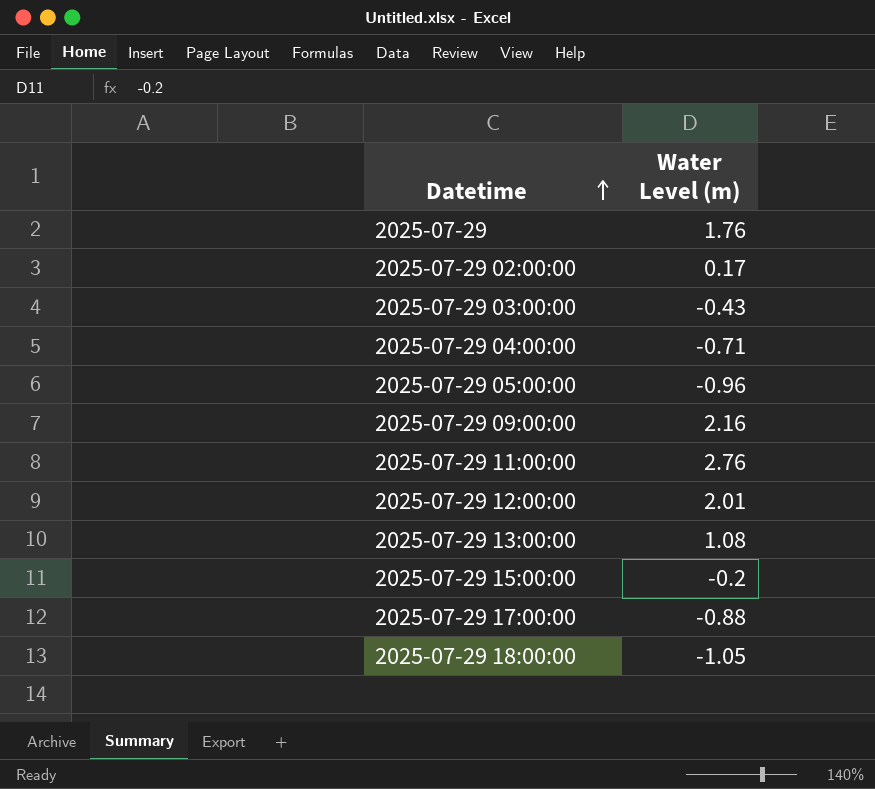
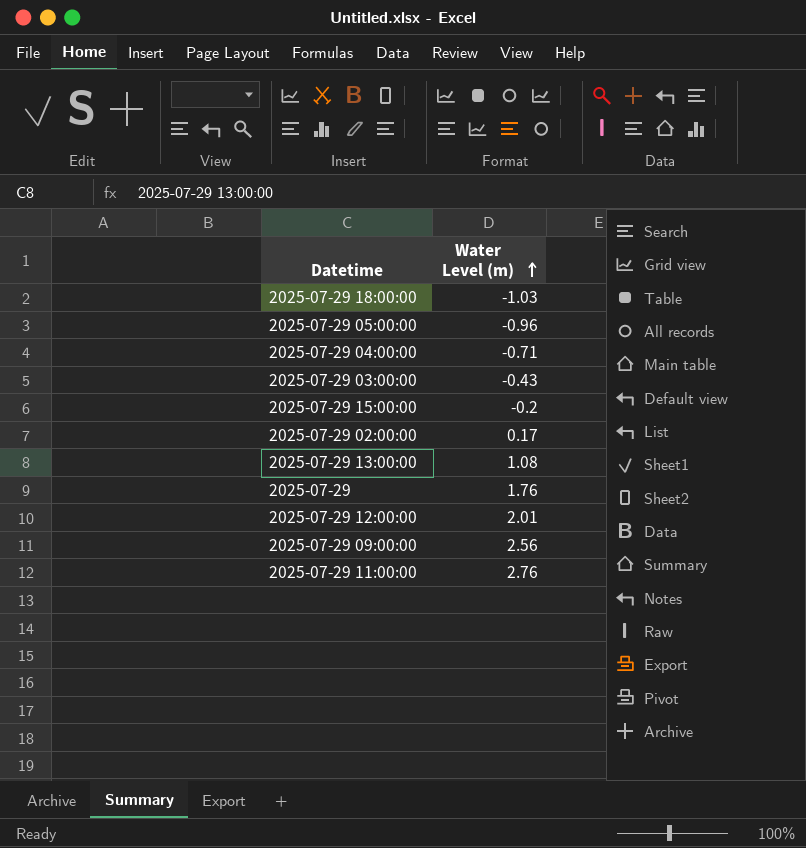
row order: Datetime ascending -> Water Level (m) ascending
row 2025-07-29 17:00:00: -0.88 -> none
2025-07-29 18:00:00 | Water Level (m): -1.05 -> -1.03
2025-07-29 09:00:00 | Water Level (m): 2.16 -> 2.56

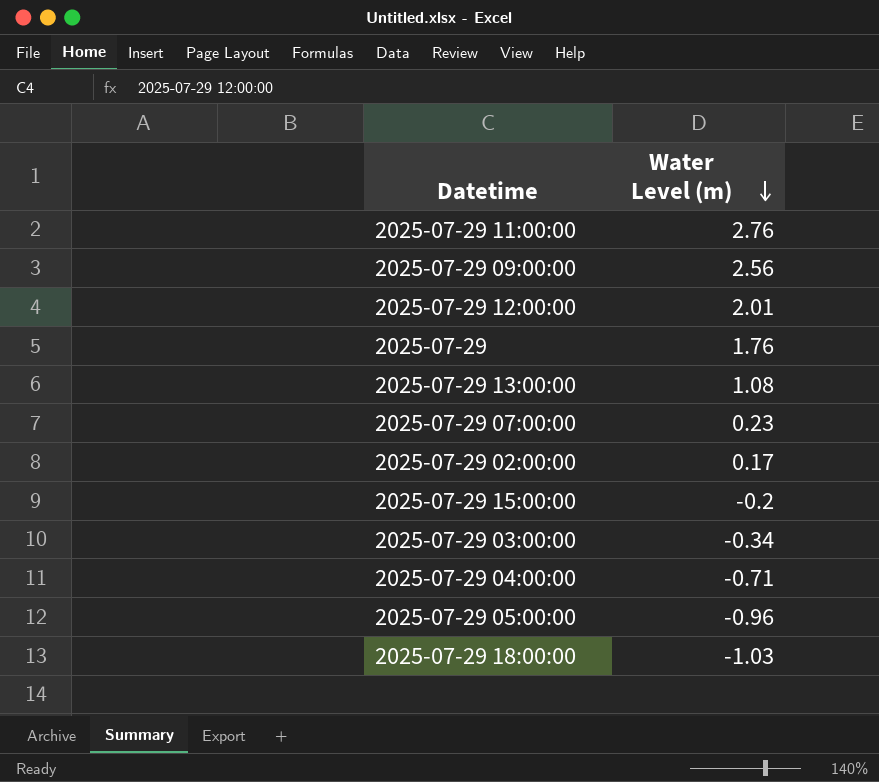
row order: Water Level (m) ascending -> Water Level (m) descending
row 2025-07-29 07:00:00: none -> 0.23
2025-07-29 03:00:00 | Water Level (m): -0.43 -> -0.34

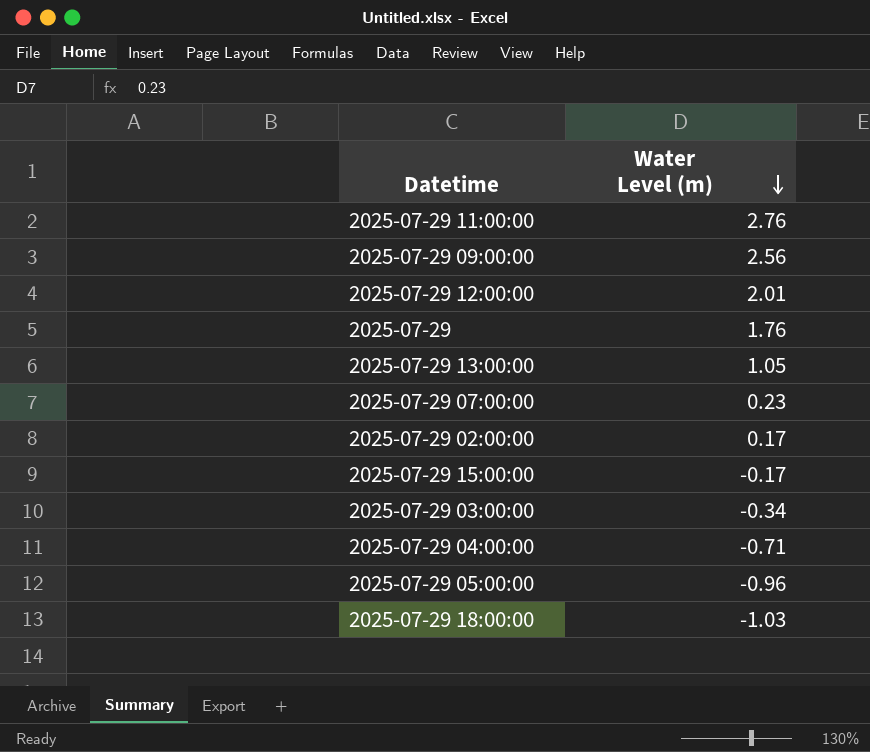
2025-07-29 13:00:00 | Water Level (m): 1.08 -> 1.05
2025-07-29 15:00:00 | Water Level (m): -0.2 -> -0.17

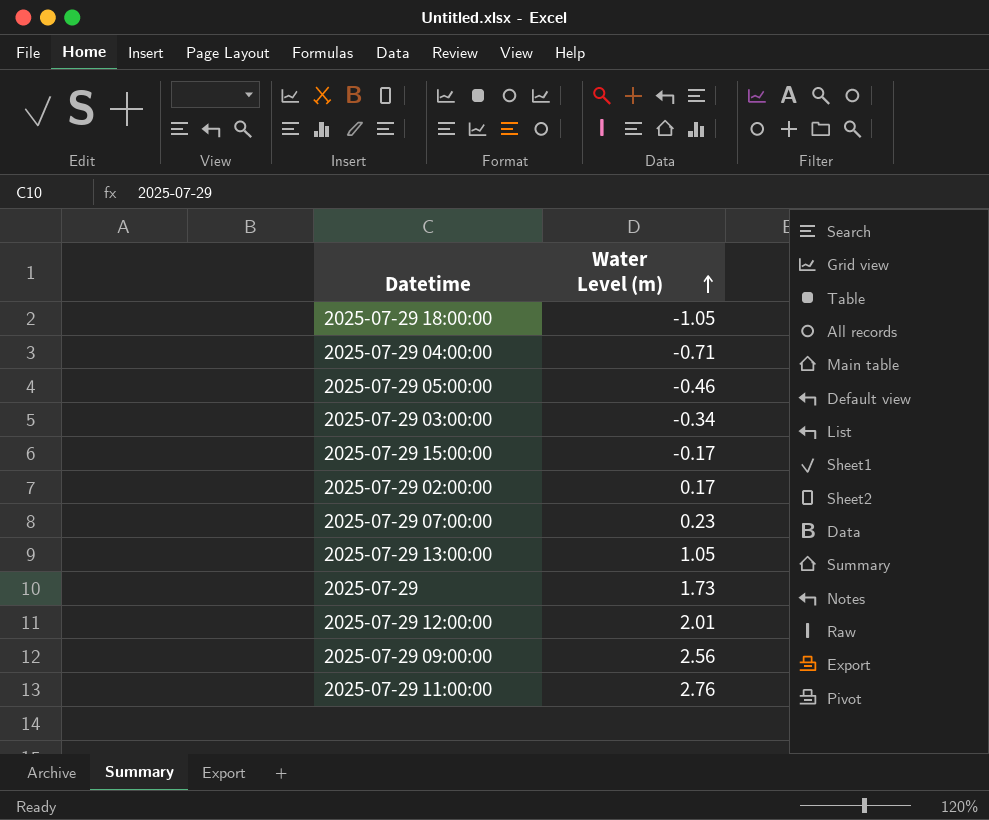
row order: Water Level (m) descending -> Water Level (m) ascending
2025-07-29 18:00:00 | Water Level (m): -1.03 -> -1.05
2025-07-29 05:00:00 | Water Level (m): -0.96 -> -0.46
2025-07-29 | Water Level (m): 1.76 -> 1.73

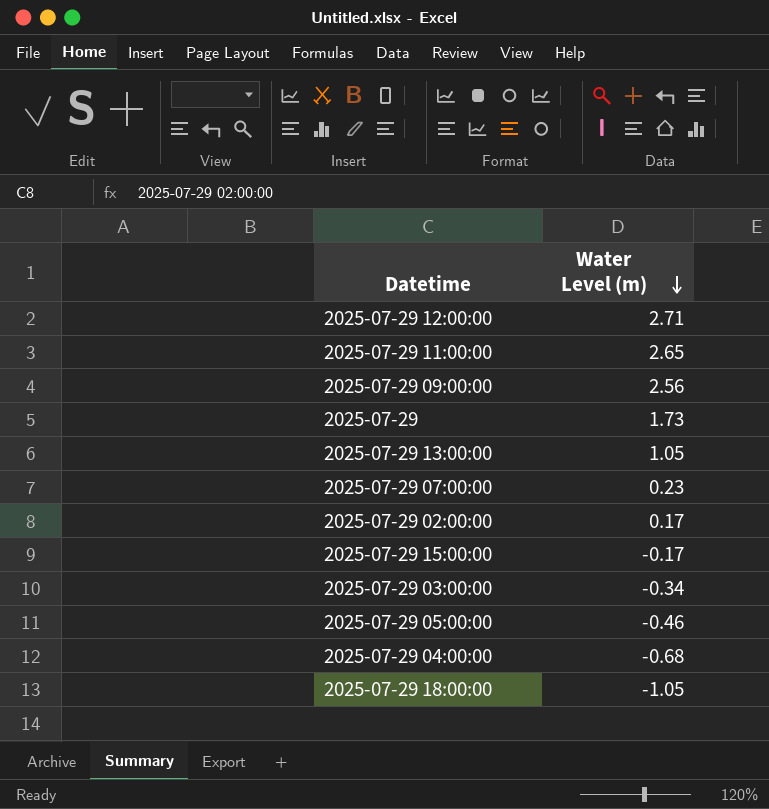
row order: Water Level (m) ascending -> Water Level (m) descending
2025-07-29 12:00:00 | Water Level (m): 2.01 -> 2.71
2025-07-29 11:00:00 | Water Level (m): 2.76 -> 2.65
2025-07-29 04:00:00 | Water Level (m): -0.71 -> -0.68

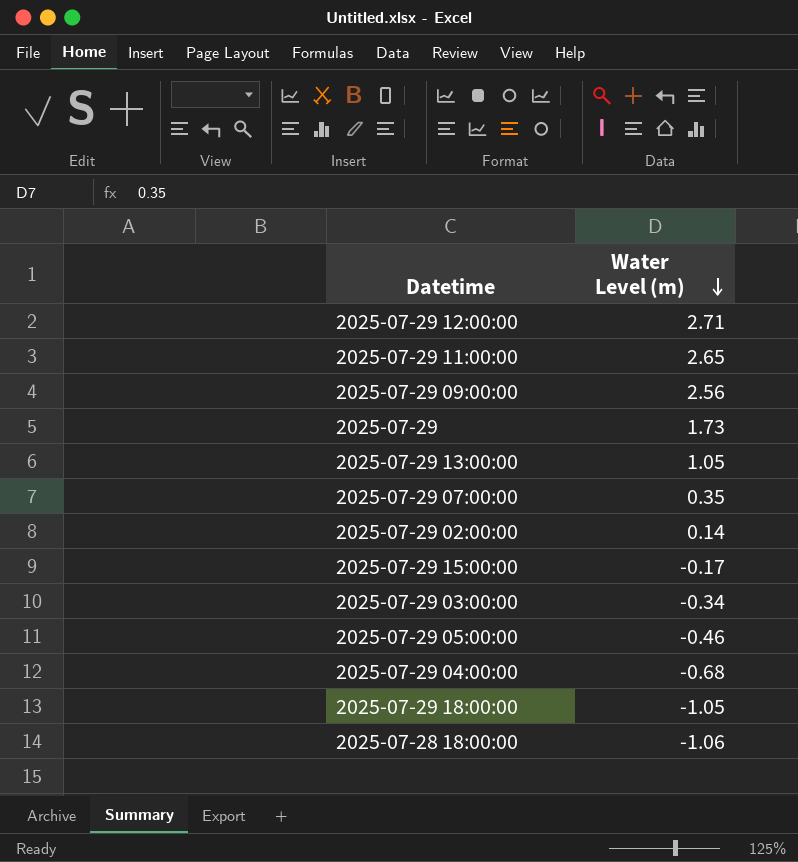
2025-07-29 07:00:00 | Water Level (m): 0.23 -> 0.35
2025-07-29 02:00:00 | Water Level (m): 0.17 -> 0.14
row 2025-07-28 18:00:00: none -> -1.06

